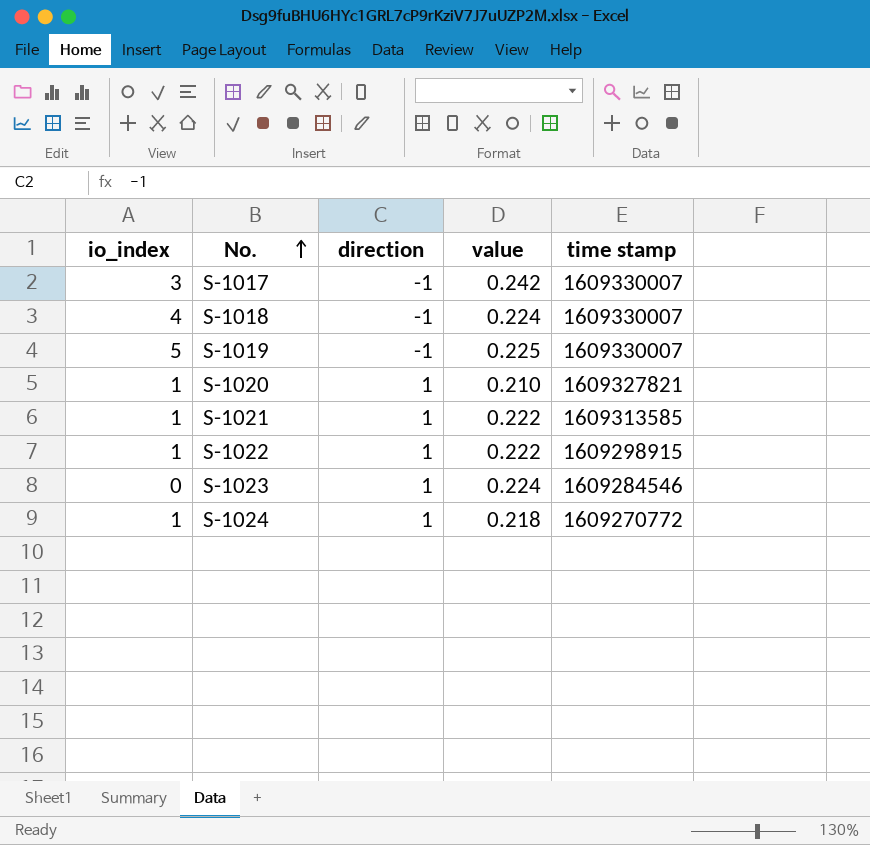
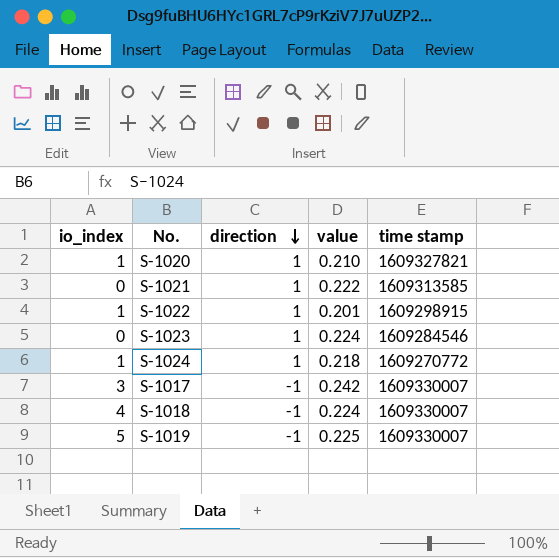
row order: No. ascending -> direction descending
S-1021 | io_index: 1 -> 0
S-1022 | value: 0.222 -> 0.201

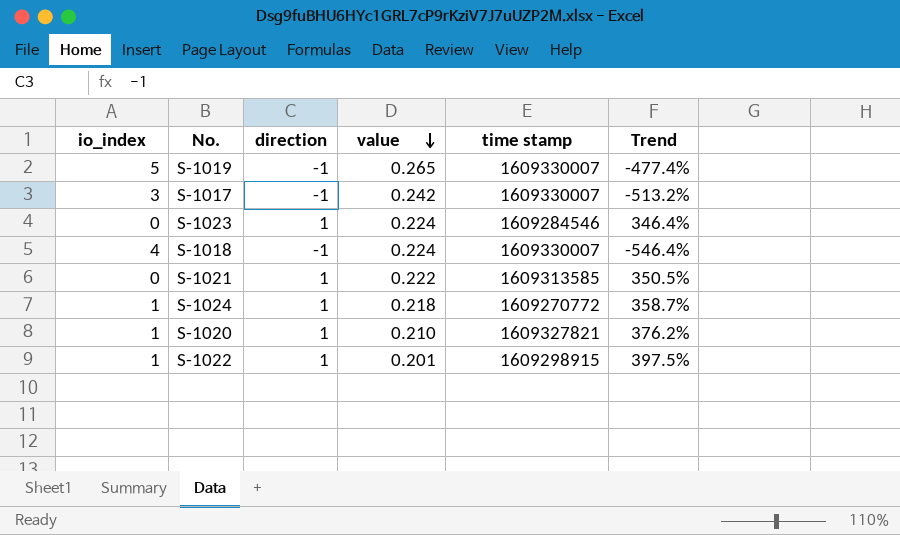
row order: direction descending -> value descending
column Trend | formula: none -> ([direction] - [value]) / [value]
S-1019 | value: 0.225 -> 0.265

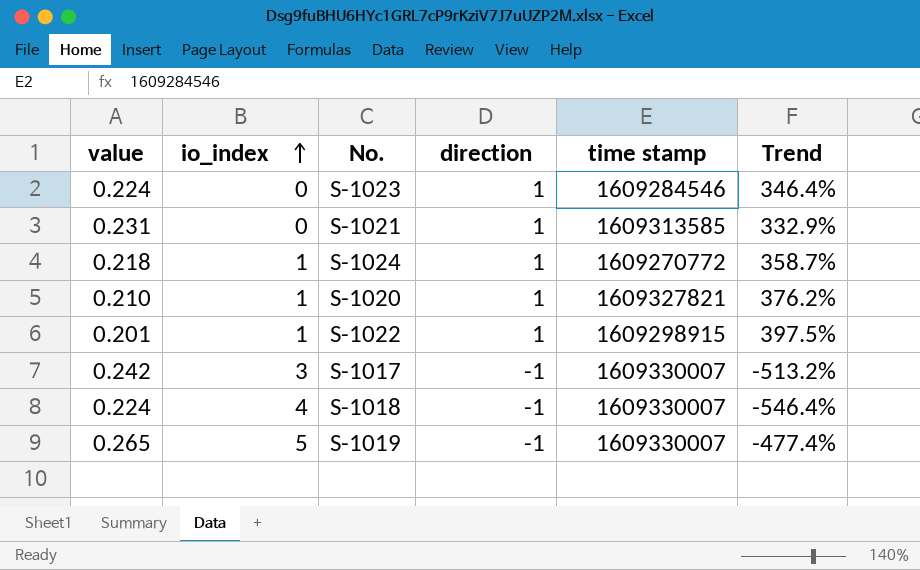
row order: value descending -> io_index ascending
column value | position: 4 -> 1
S-1021 | value: 0.222 -> 0.231
S-1021 | Trend: 350.5% -> 332.9%

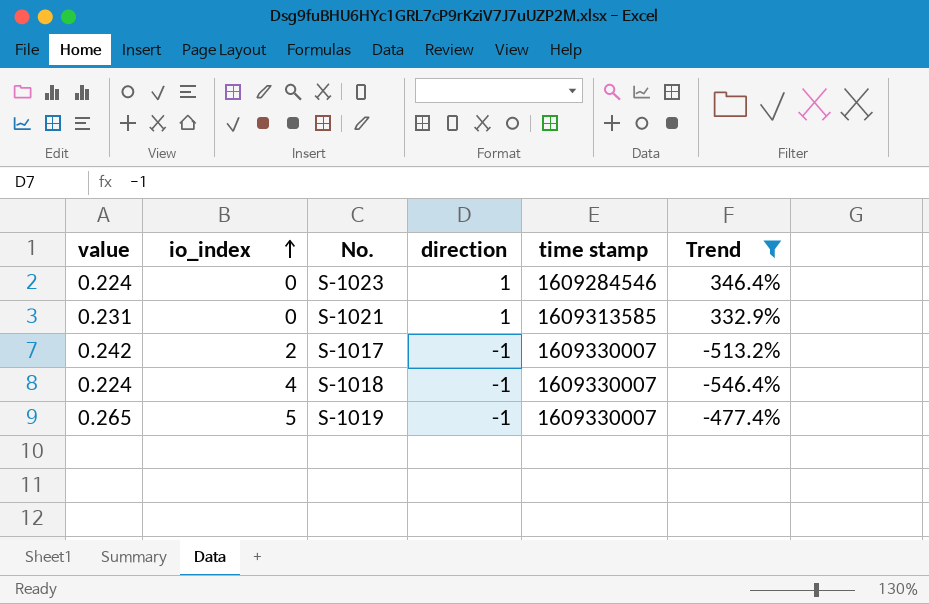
filter: none -> Trend <= 346.4%
S-1017 | io_index: 3 -> 2

